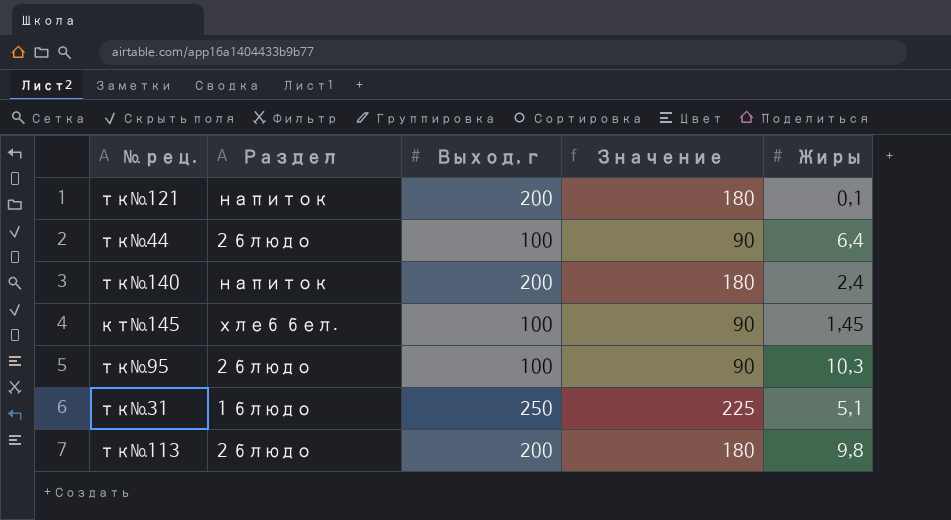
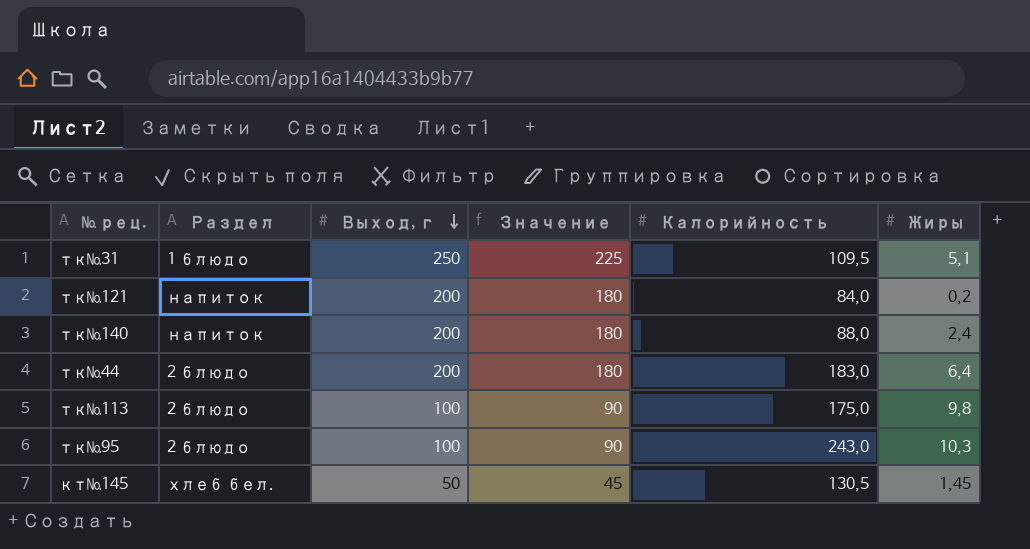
row order: none -> Выход, г descending
column Калорийность | position: none -> 5
тк№121 | Жиры: 0,1 -> 0,2
тк№44 | Выход, г: 100 -> 200
тк№44 | Значение: 90 -> 180
тк№113 | Выход, г: 200 -> 100
тк№113 | Значение: 180 -> 90
кт№145 | Выход, г: 100 -> 50
кт№145 | Значение: 90 -> 45

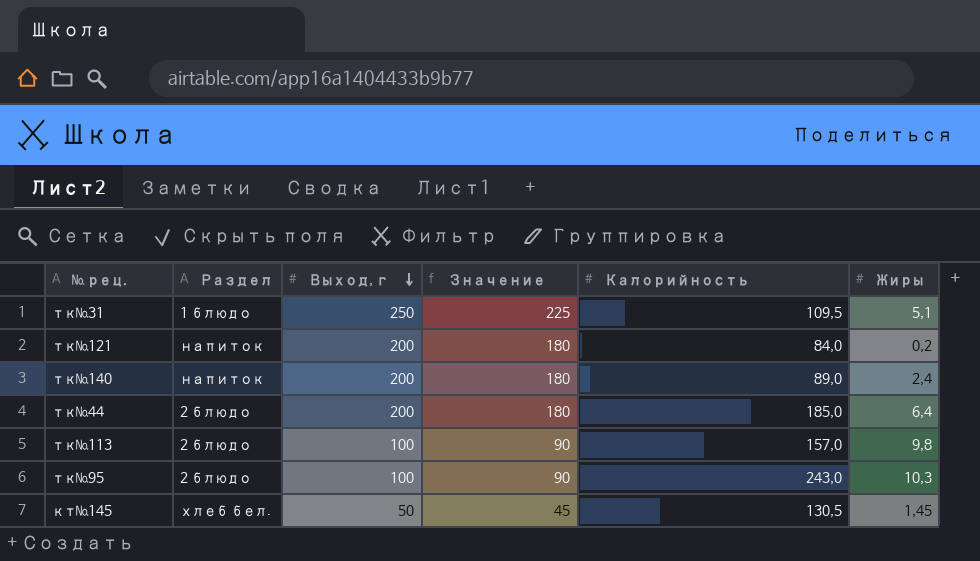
тк№140 | Калорийность: 88,0 -> 89,0
тк№44 | Калорийность: 183,0 -> 185,0
тк№113 | Калорийность: 175,0 -> 157,0

